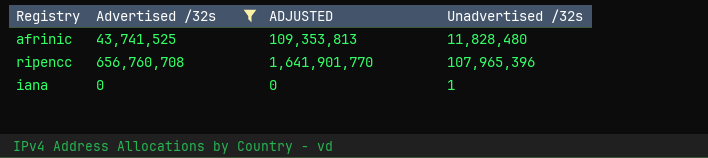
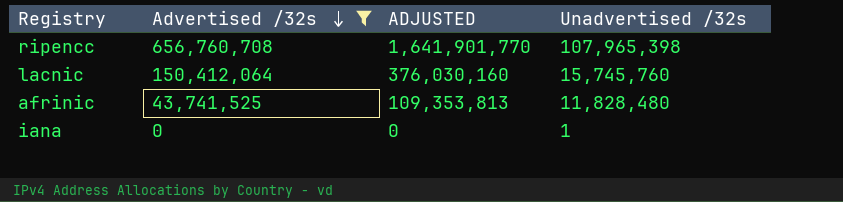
row order: none -> Advertised /32s descending
ripencc | Unadvertised /32s: 107,965,396 -> 107,965,398
row lacnic: none -> 150,412,064 | 376,030,160 | 15,745,760

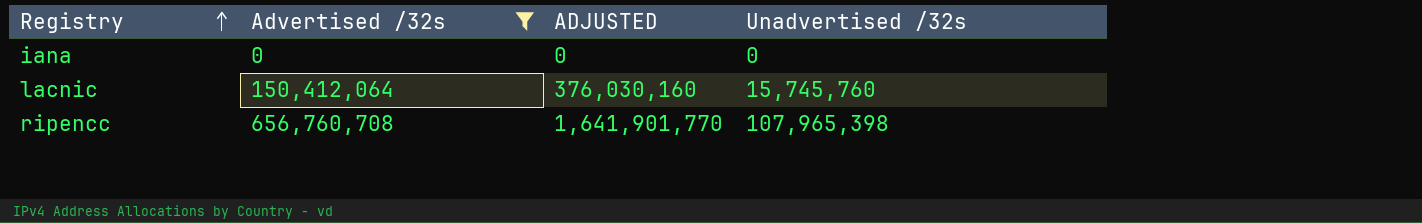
row order: Advertised /32s descending -> Registry ascending
row afrinic: 43,741,525 | 109,353,813 | 11,828,480 -> none
iana | Unadvertised /32s: 1 -> 0

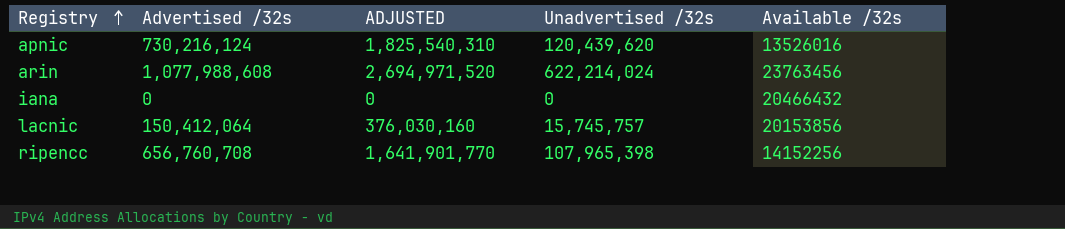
filter: Advertised /32s <= 656,760,708 -> none
column Available /32s | position: none -> 5
lacnic | Unadvertised /32s: 15,745,760 -> 15,745,757

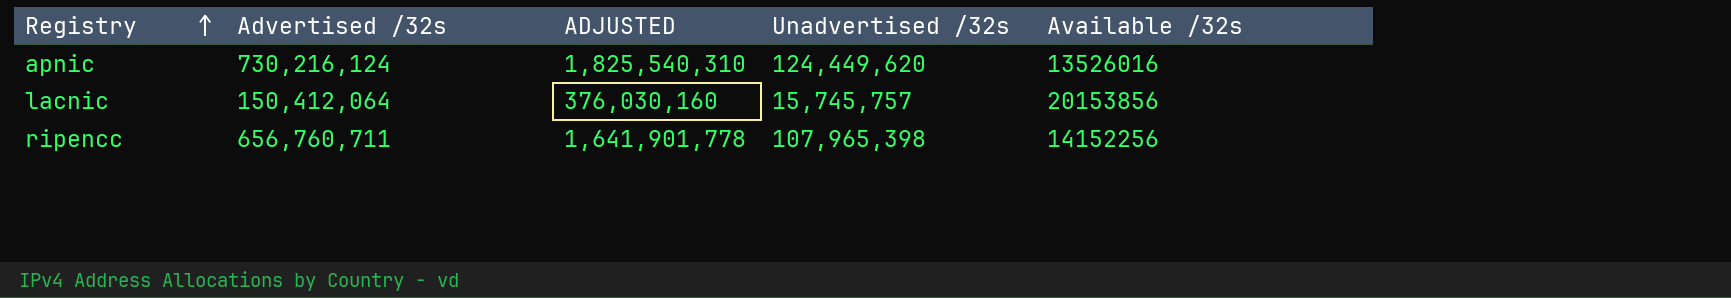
row arin: 1,077,988,608 | 2,694,971,520 | 622,214,024 | 23763456 -> none
row iana: 0 | 0 | 0 | 20466432 -> none
apnic | Unadvertised /32s: 120,439,620 -> 124,449,620
ripencc | Advertised /32s: 656,760,708 -> 656,760,711
ripencc | ADJUSTED: 1,641,901,770 -> 1,641,901,778

